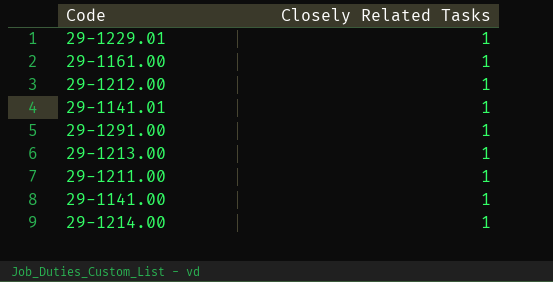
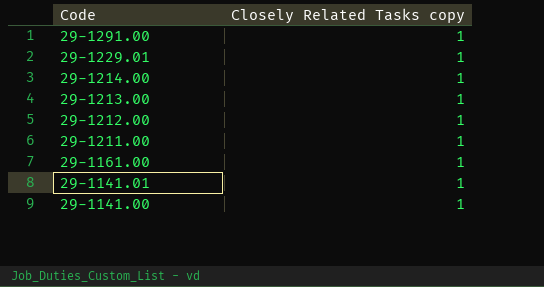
row order: none -> Code descending
column name: Closely Related Tasks -> Closely Related Tasks copy

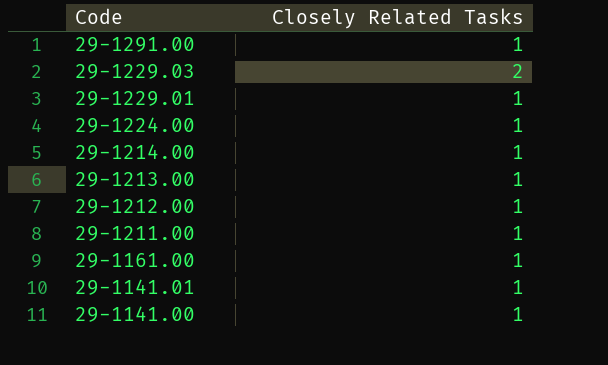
column name: Closely Related Tasks copy -> Closely Related Tasks
row 29-1229.03: none -> 2
row 29-1224.00: none -> 1

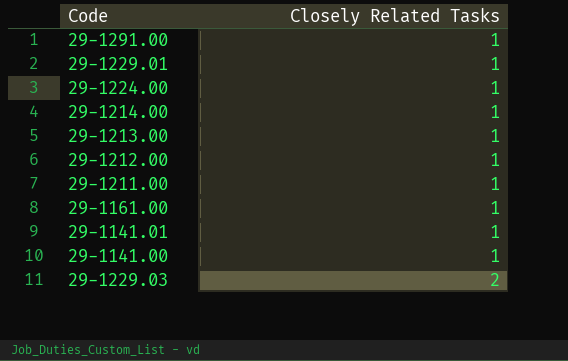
row order: Code descending -> Closely Related Tasks ascending

